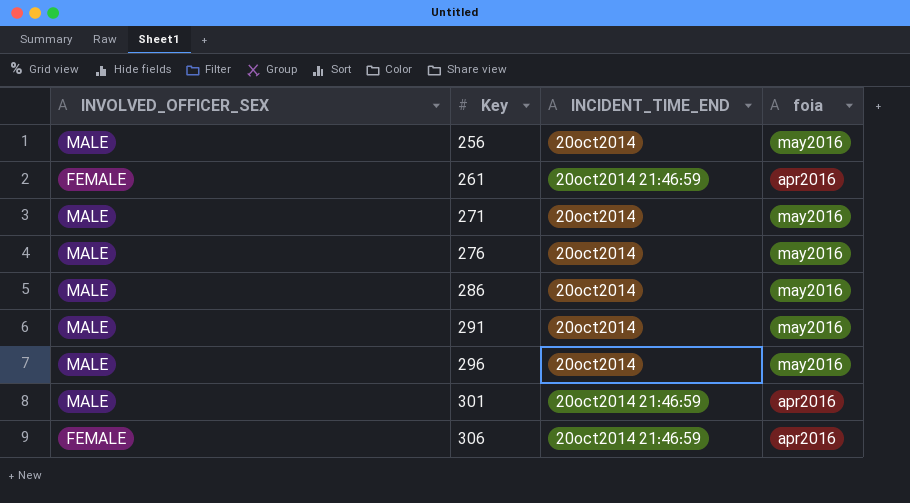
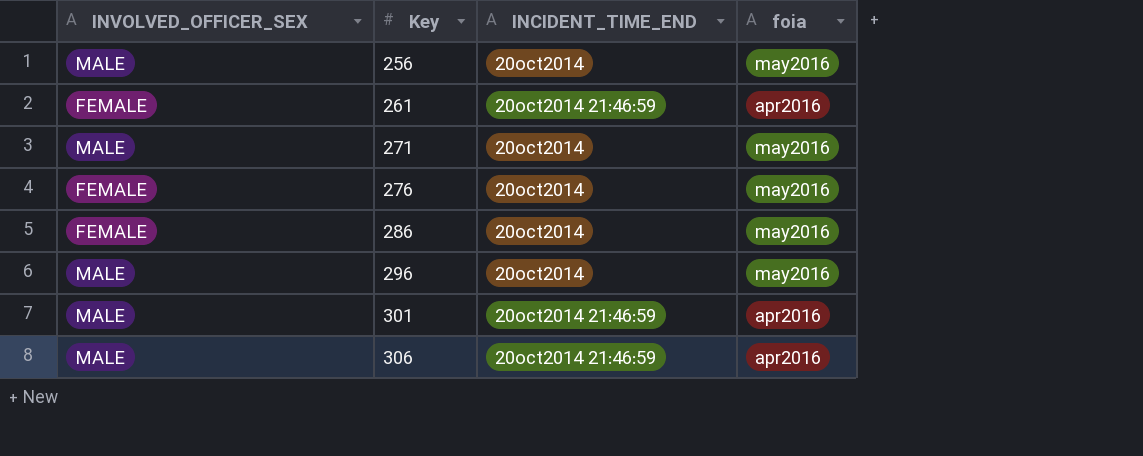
row 291: MALE | 20oct2014 | may2016 -> none
276 | INVOLVED_OFFICER_SEX: MALE -> FEMALE
286 | INVOLVED_OFFICER_SEX: MALE -> FEMALE
306 | INVOLVED_OFFICER_SEX: FEMALE -> MALE

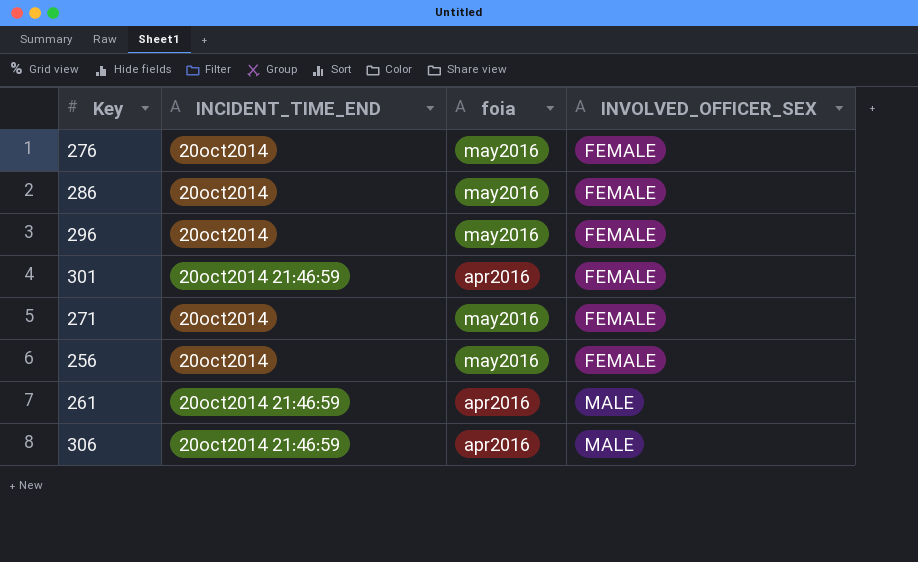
row order: Key ascending -> INVOLVED_OFFICER_SEX ascending
column INVOLVED_OFFICER_SEX | position: 1 -> 4
296 | INVOLVED_OFFICER_SEX: MALE -> FEMALE
301 | INVOLVED_OFFICER_SEX: MALE -> FEMALE
271 | INVOLVED_OFFICER_SEX: MALE -> FEMALE
256 | INVOLVED_OFFICER_SEX: MALE -> FEMALE
261 | INVOLVED_OFFICER_SEX: FEMALE -> MALE

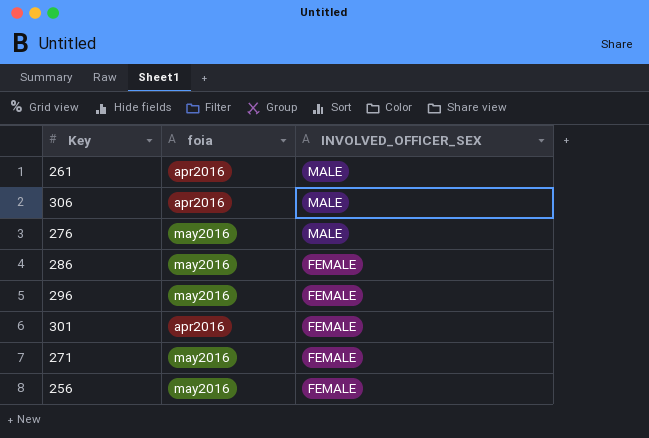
row order: INVOLVED_OFFICER_SEX ascending -> INVOLVED_OFFICER_SEX descending
column INCIDENT_TIME_END | position: 2 -> none
276 | INVOLVED_OFFICER_SEX: FEMALE -> MALE

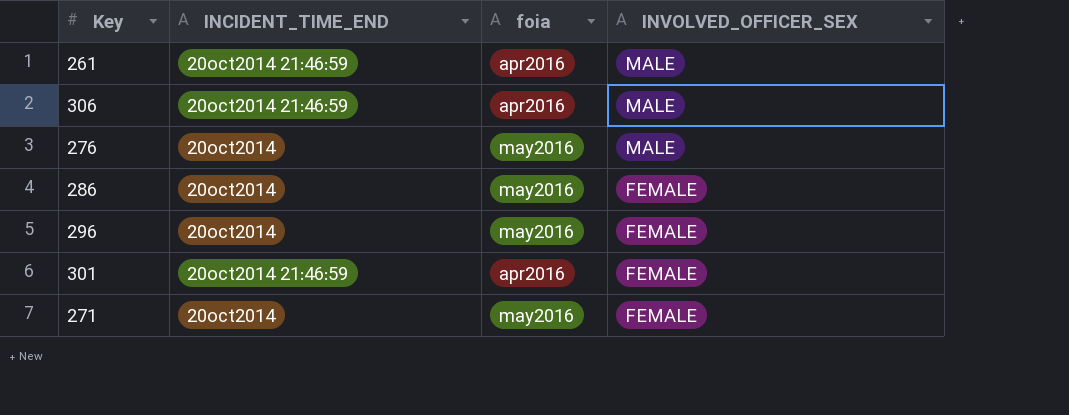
column INCIDENT_TIME_END | position: none -> 2
row 256: may2016 | FEMALE -> none

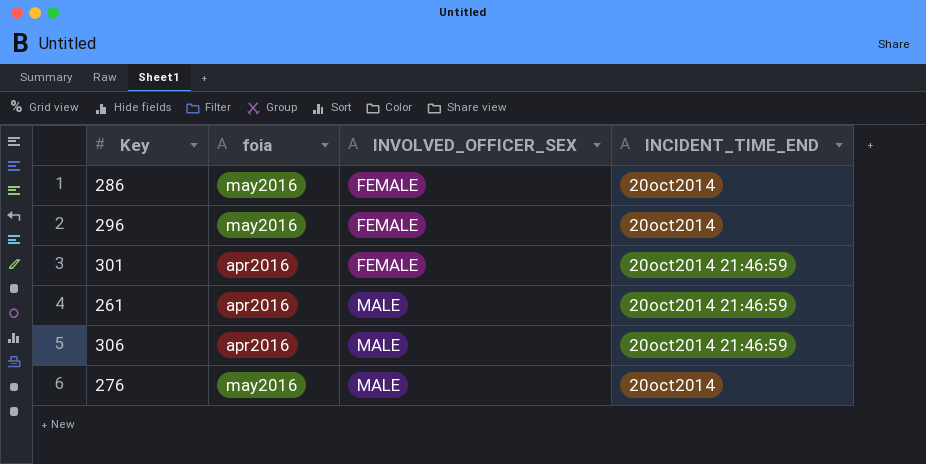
row order: INVOLVED_OFFICER_SEX descending -> INVOLVED_OFFICER_SEX ascending
column INCIDENT_TIME_END | position: 2 -> 4
row 271: 20oct2014 | may2016 | FEMALE -> none

